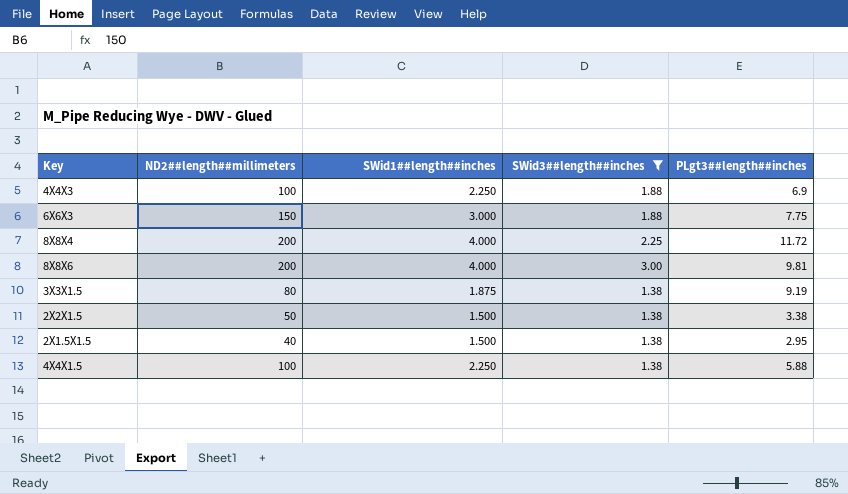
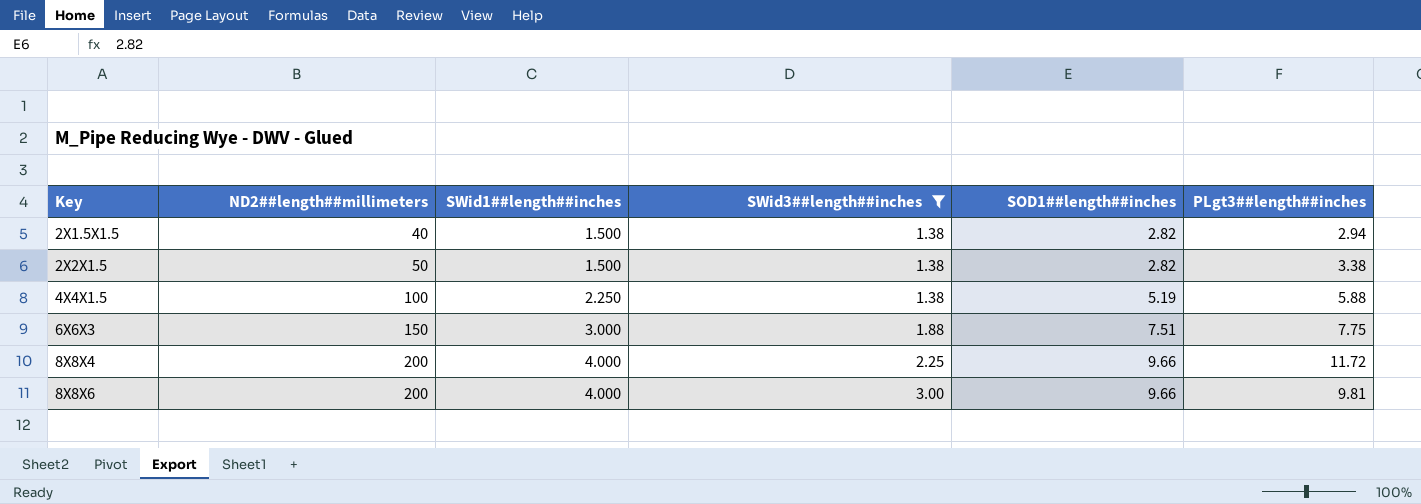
row order: none -> Key ascending
column SOD1##length##inches | position: none -> 5
row 4X4X3: 100 | 2.250 | 1.88 | 6.9 -> none
row 3X3X1.5: 80 | 1.875 | 1.38 | 9.19 -> none
2X1.5X1.5 | PLgt3##length##inches: 2.95 -> 2.94

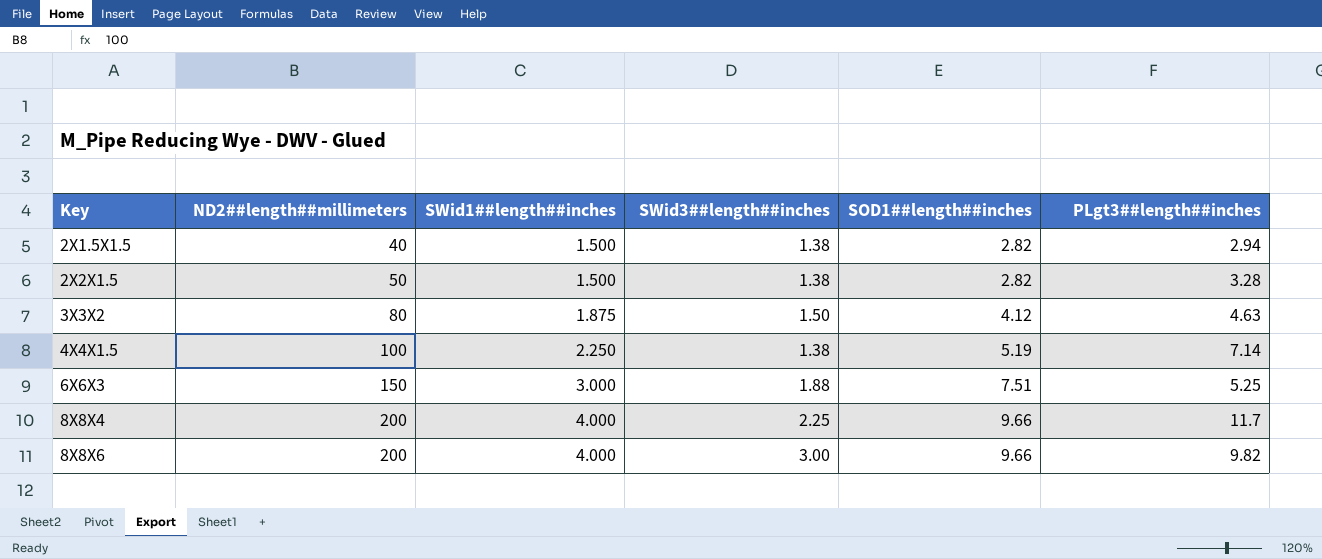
filter: SWid3##length##inches != 1.50 -> none
2X2X1.5 | PLgt3##length##inches: 3.38 -> 3.28
4X4X1.5 | PLgt3##length##inches: 5.88 -> 7.14
6X6X3 | PLgt3##length##inches: 7.75 -> 5.25
8X8X4 | PLgt3##length##inches: 11.72 -> 11.7
8X8X6 | PLgt3##length##inches: 9.81 -> 9.82

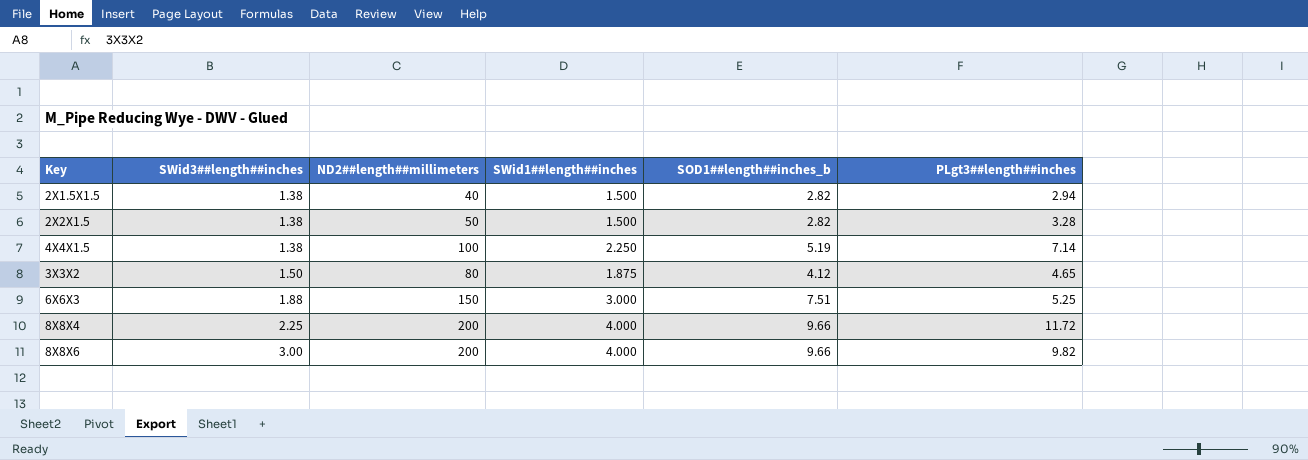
row order: Key ascending -> SWid3##length##inches ascending
column SWid3##length##inches | position: 4 -> 2
column name: SOD1##length##inches -> SOD1##length##inches_b
3X3X2 | PLgt3##length##inches: 4.63 -> 4.65
8X8X4 | PLgt3##length##inches: 11.7 -> 11.72

